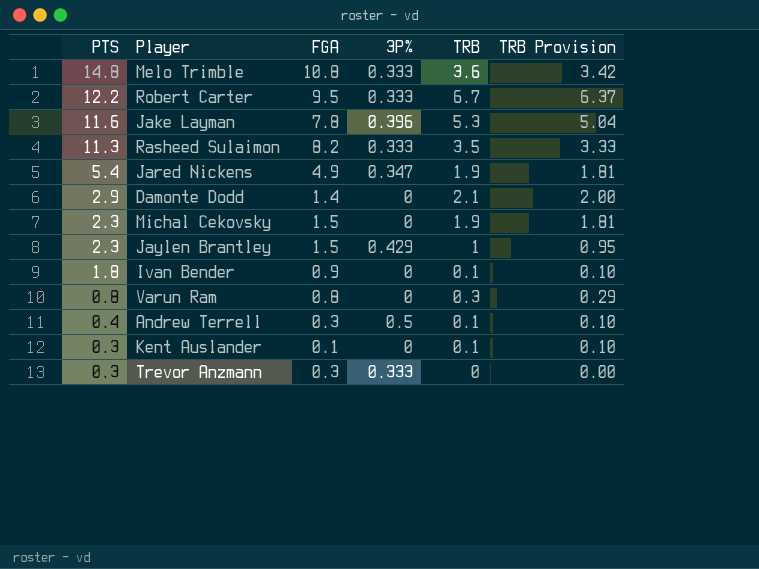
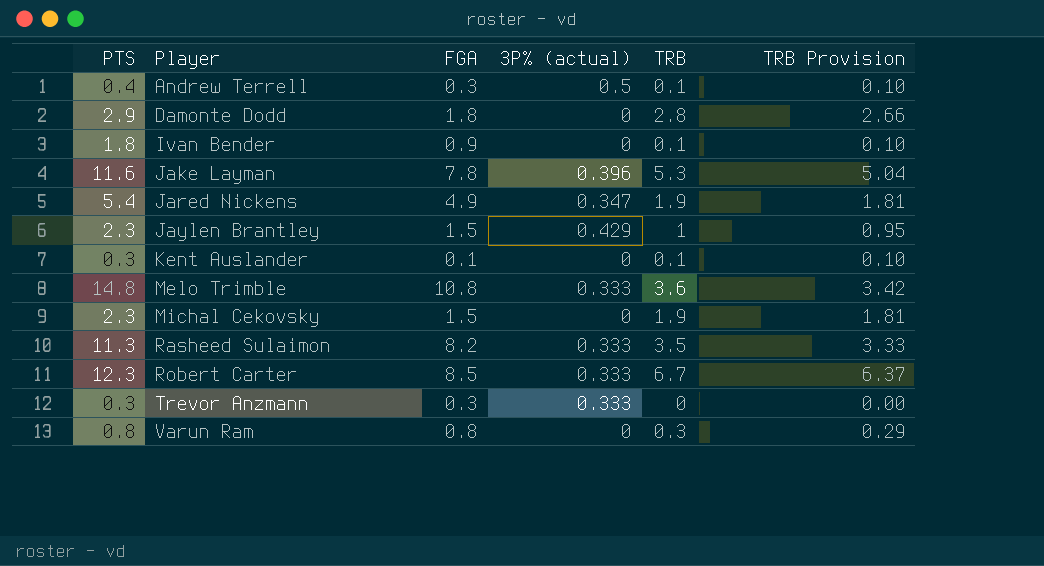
row order: PTS descending -> Player ascending
column name: 3P% -> 3P% (actual)
Damonte Dodd | FGA: 1.4 -> 1.8
Damonte Dodd | TRB: 2.1 -> 2.8
Damonte Dodd | TRB Provision: 2.00 -> 2.66
Robert Carter | PTS: 12.2 -> 12.3
Robert Carter | FGA: 9.5 -> 8.5

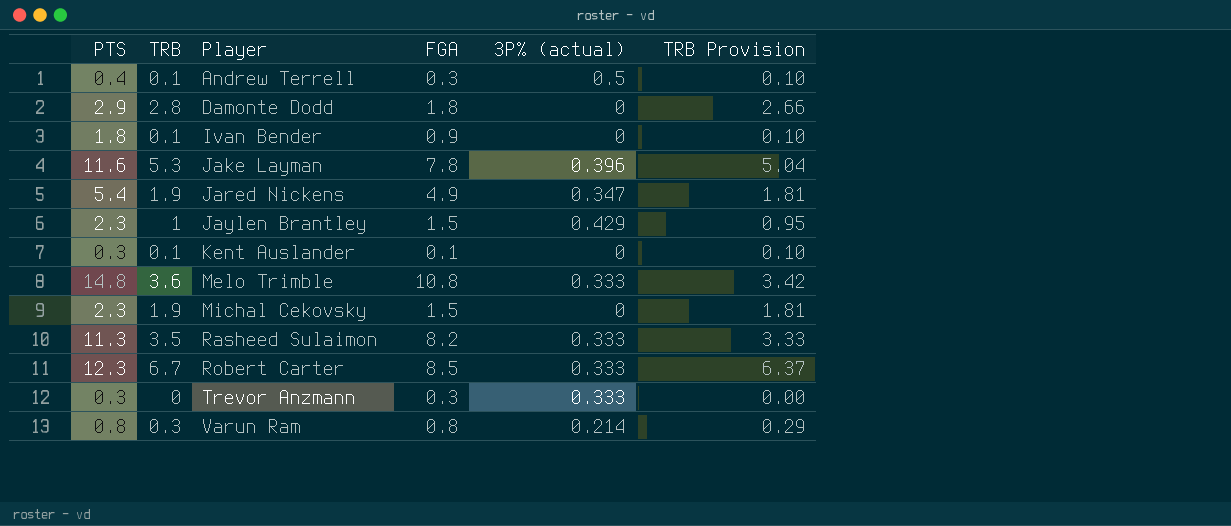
column TRB | position: 5 -> 2
Varun Ram | 3P% (actual): 0 -> 0.214

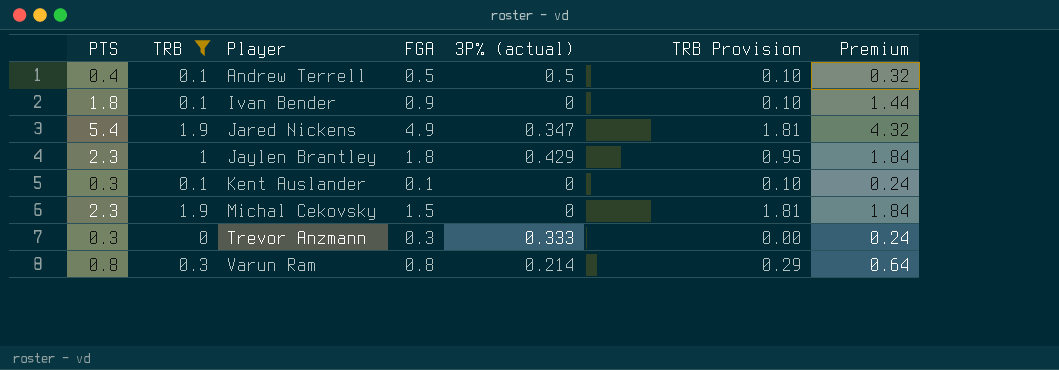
filter: none -> TRB <= 1.9
column Premium | formula: none -> [PTS] * 0.8
Andrew Terrell | FGA: 0.3 -> 0.5
Jaylen Brantley | FGA: 1.5 -> 1.8

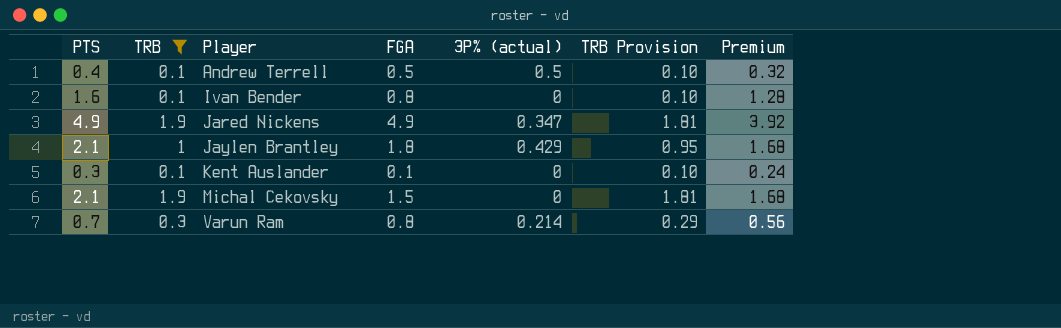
row Trevor Anzmann: 0.3 | 0 | 0.3 | 0.333 | 0.00 | 0.24 -> none
Ivan Bender | PTS: 1.8 -> 1.6
Ivan Bender | FGA: 0.9 -> 0.8
Ivan Bender | Premium: 1.44 -> 1.28
Jared Nickens | PTS: 5.4 -> 4.9
Jared Nickens | Premium: 4.32 -> 3.92
Jaylen Brantley | PTS: 2.3 -> 2.1
Jaylen Brantley | Premium: 1.84 -> 1.68
Michal Cekovsky | PTS: 2.3 -> 2.1
Michal Cekovsky | Premium: 1.84 -> 1.68
Varun Ram | PTS: 0.8 -> 0.7
Varun Ram | Premium: 0.64 -> 0.56

